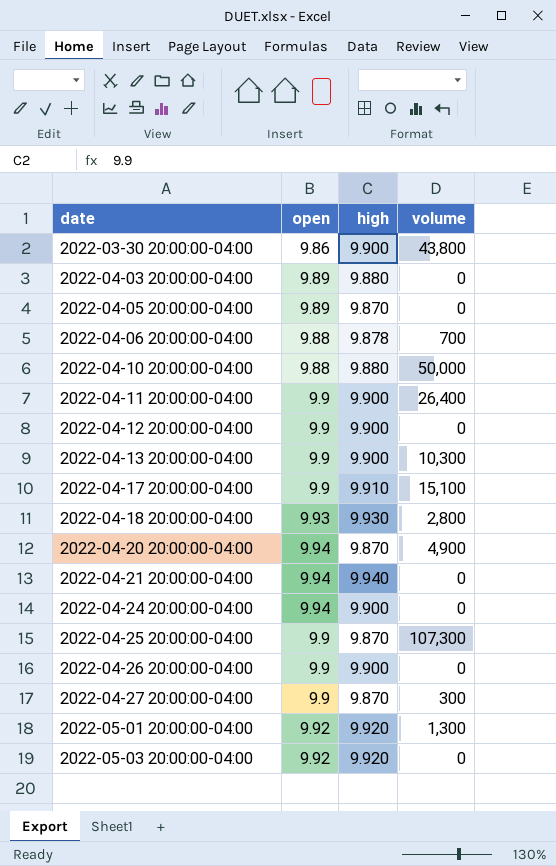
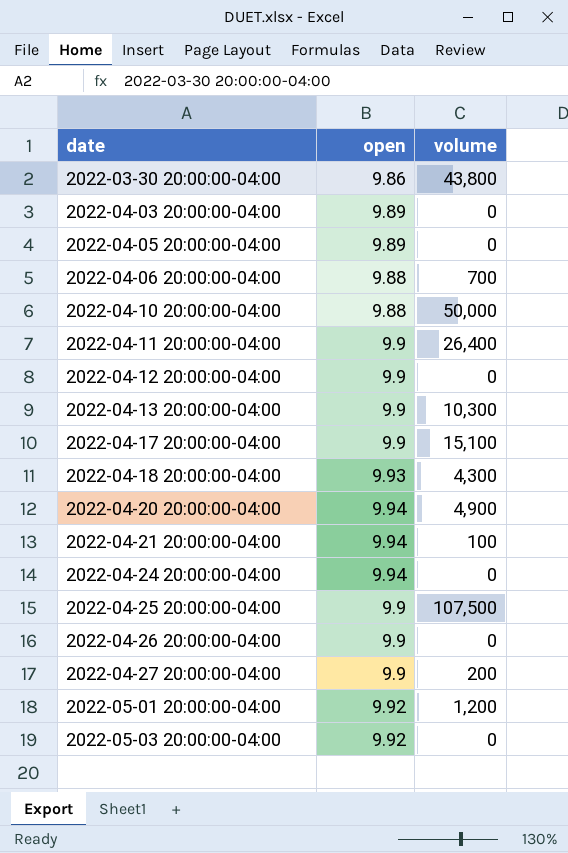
column high | position: 3 -> none
2022-04-18 20:00:00-04:00 | volume: 2,800 -> 4,300
2022-04-21 20:00:00-04:00 | volume: 0 -> 100
2022-04-25 20:00:00-04:00 | volume: 107,300 -> 107,500
2022-04-27 20:00:00-04:00 | volume: 300 -> 200
2022-05-01 20:00:00-04:00 | volume: 1,300 -> 1,200

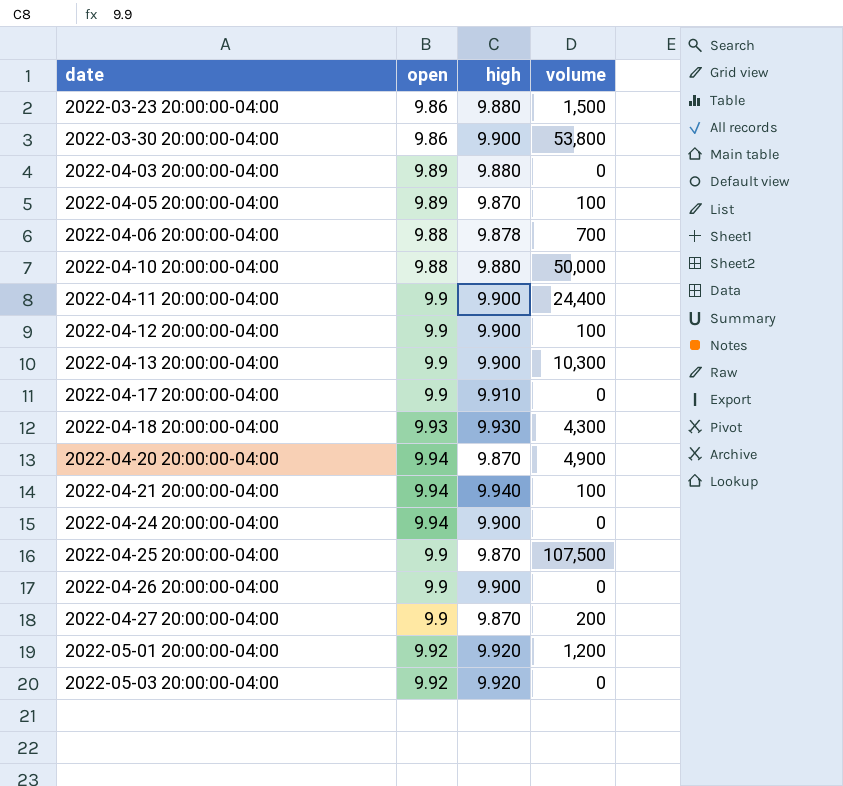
column high | position: none -> 3
row 2022-03-23 20:00:00-04:00: none -> 9.86 | 9.880 | 1,500
2022-03-30 20:00:00-04:00 | volume: 43,800 -> 53,800
2022-04-05 20:00:00-04:00 | volume: 0 -> 100
2022-04-11 20:00:00-04:00 | volume: 26,400 -> 24,400
2022-04-12 20:00:00-04:00 | volume: 0 -> 100
2022-04-17 20:00:00-04:00 | volume: 15,100 -> 0

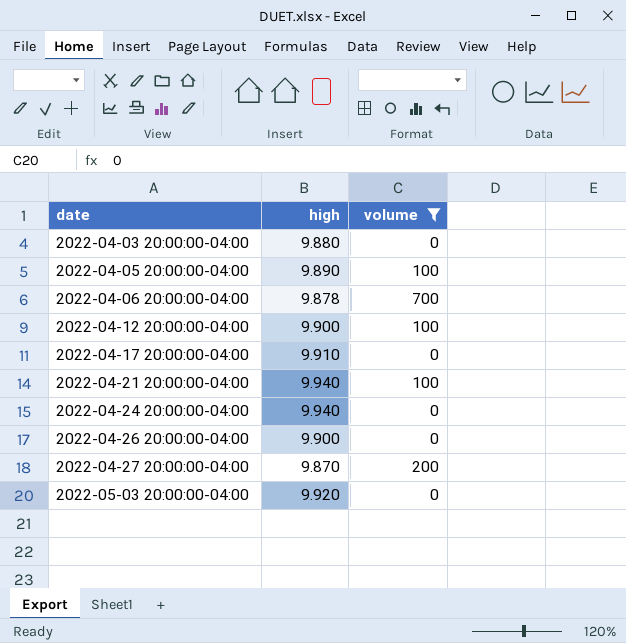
filter: none -> volume <= 700
column open | position: 2 -> none
2022-04-05 20:00:00-04:00 | high: 9.870 -> 9.890
2022-04-24 20:00:00-04:00 | high: 9.900 -> 9.940

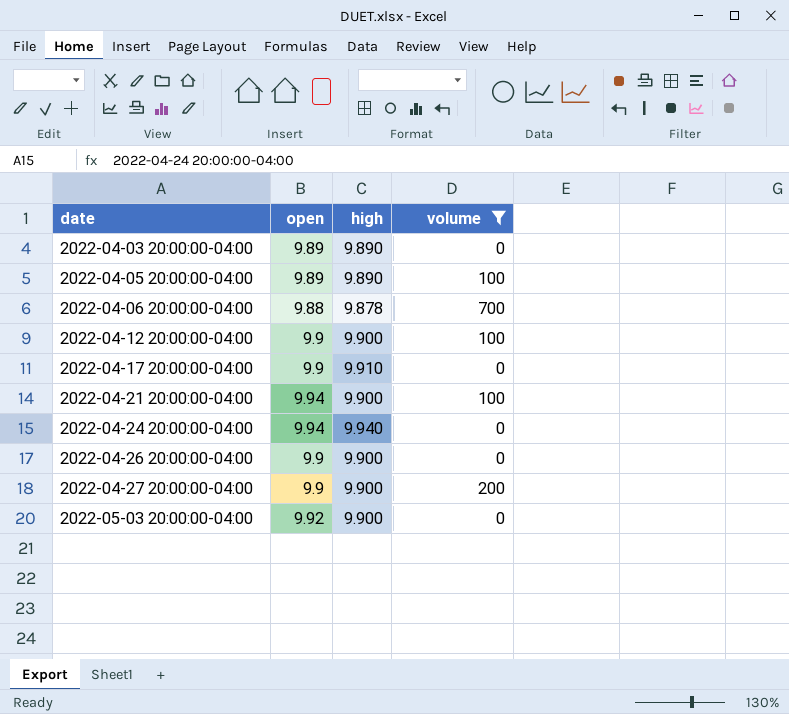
column open | position: none -> 2
2022-04-03 20:00:00-04:00 | high: 9.880 -> 9.890
2022-04-21 20:00:00-04:00 | high: 9.940 -> 9.900
2022-04-27 20:00:00-04:00 | high: 9.870 -> 9.900
2022-05-03 20:00:00-04:00 | high: 9.920 -> 9.900

